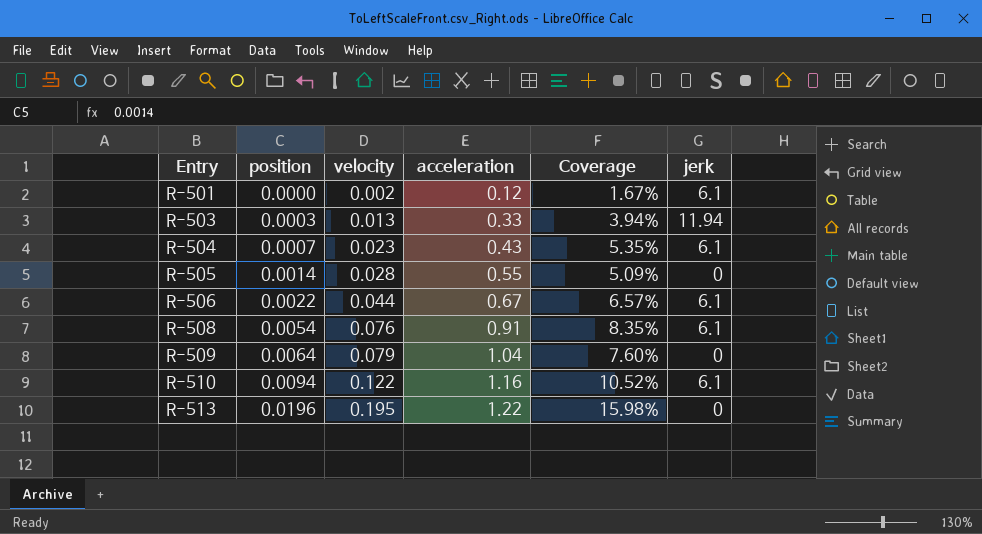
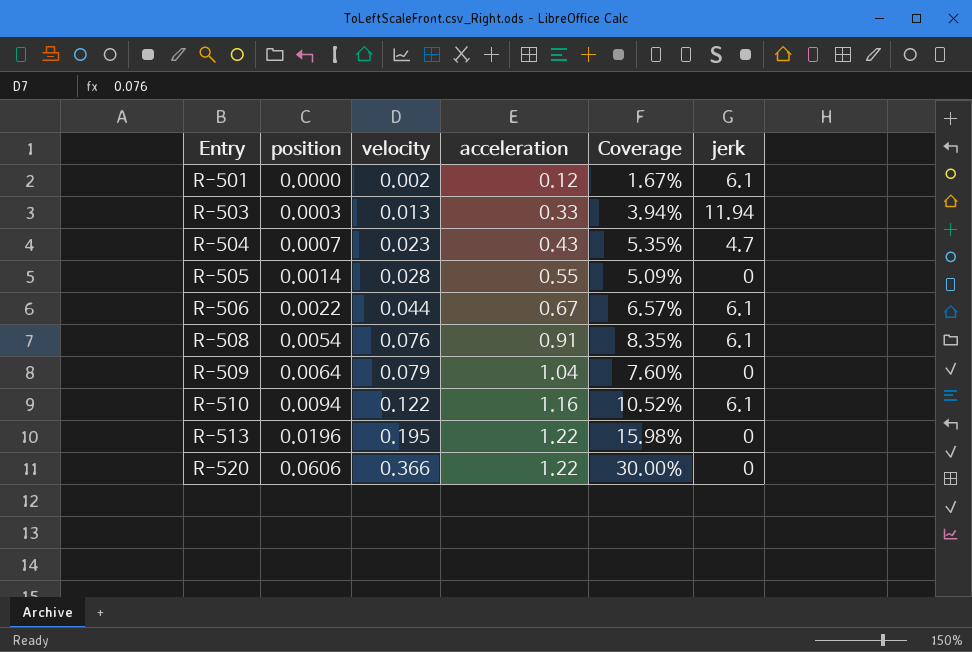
R-504 | jerk: 6.1 -> 4.7
row R-520: none -> 0.0606 | 0.366 | 1.22 | 30.00% | 0

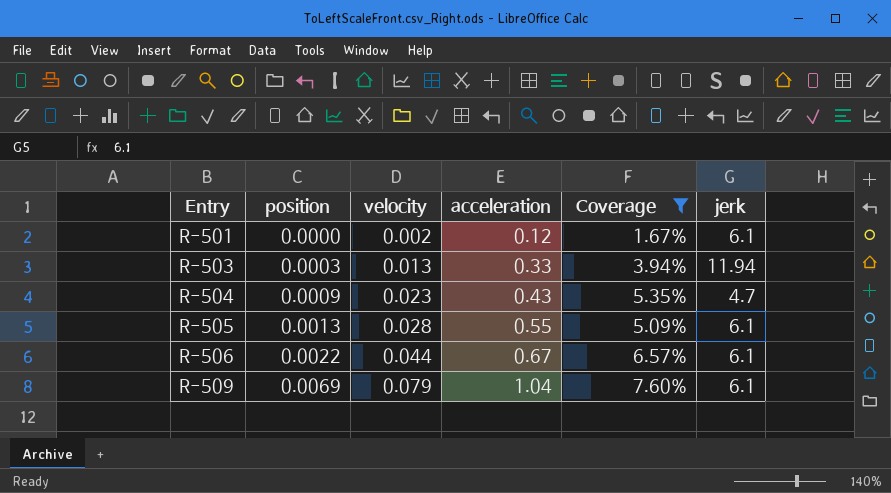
filter: none -> Coverage <= 7.60%
R-504 | position: 0.0007 -> 0.0009
R-505 | position: 0.0014 -> 0.0013
R-505 | jerk: 0 -> 6.1
R-509 | position: 0.0064 -> 0.0069
R-509 | jerk: 0 -> 6.1

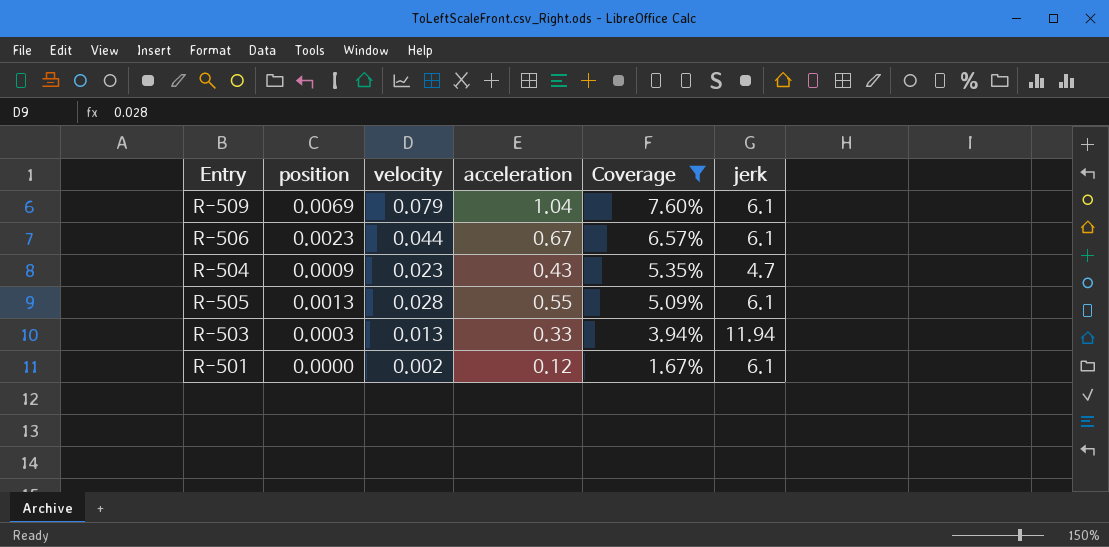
row order: Entry ascending -> Coverage descending
R-506 | position: 0.0022 -> 0.0023

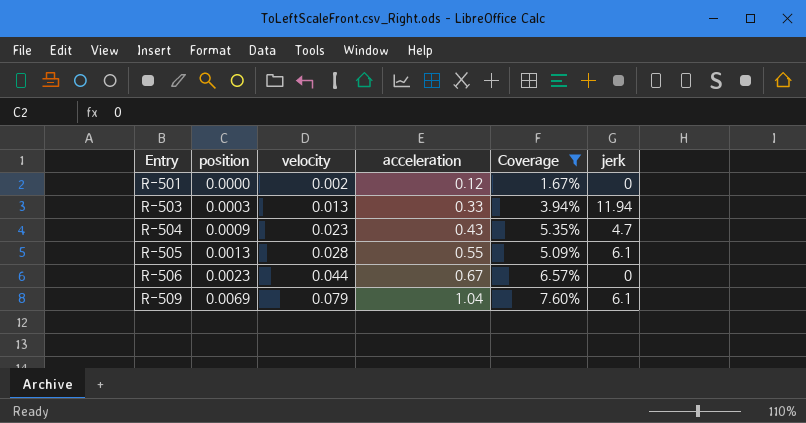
row order: Coverage descending -> Entry ascending
R-501 | jerk: 6.1 -> 0
R-506 | jerk: 6.1 -> 0

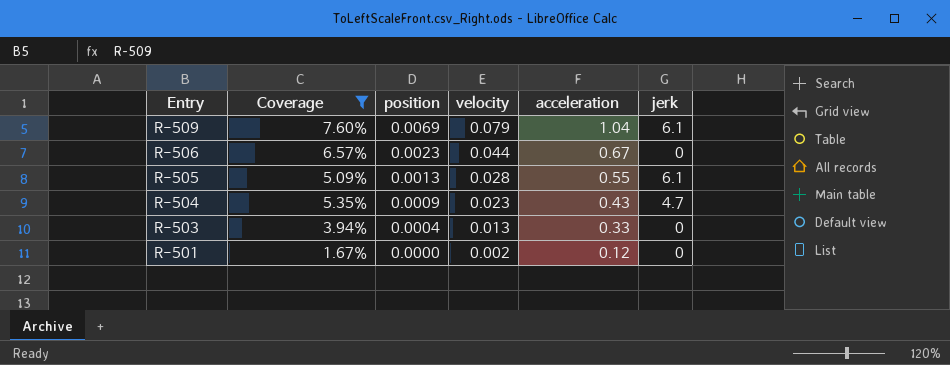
row order: Entry ascending -> Entry descending
column Coverage | position: 5 -> 2
R-503 | position: 0.0003 -> 0.0004
R-503 | jerk: 11.94 -> 0

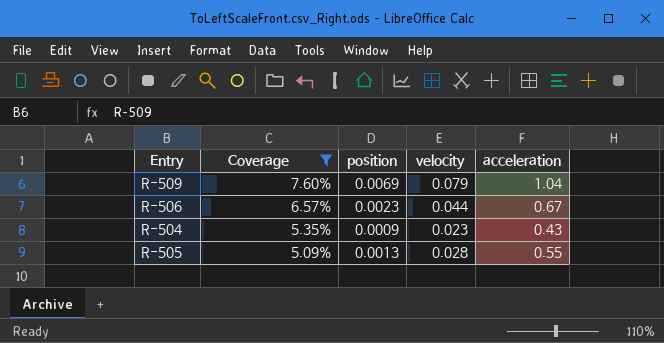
row order: Entry descending -> Coverage descending
column jerk | position: 6 -> none
row R-503: 3.94% | 0.0004 | 0.013 | 0.33 | 0 -> none
row R-501: 1.67% | 0.0000 | 0.002 | 0.12 | 0 -> none

